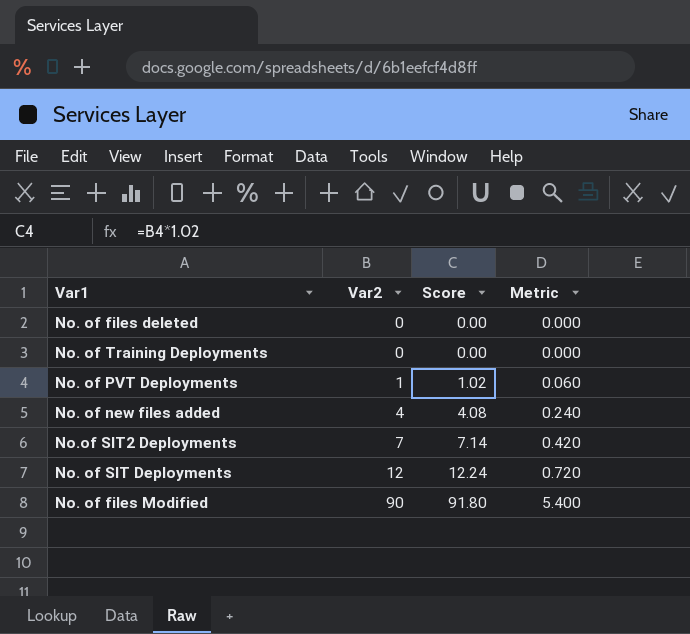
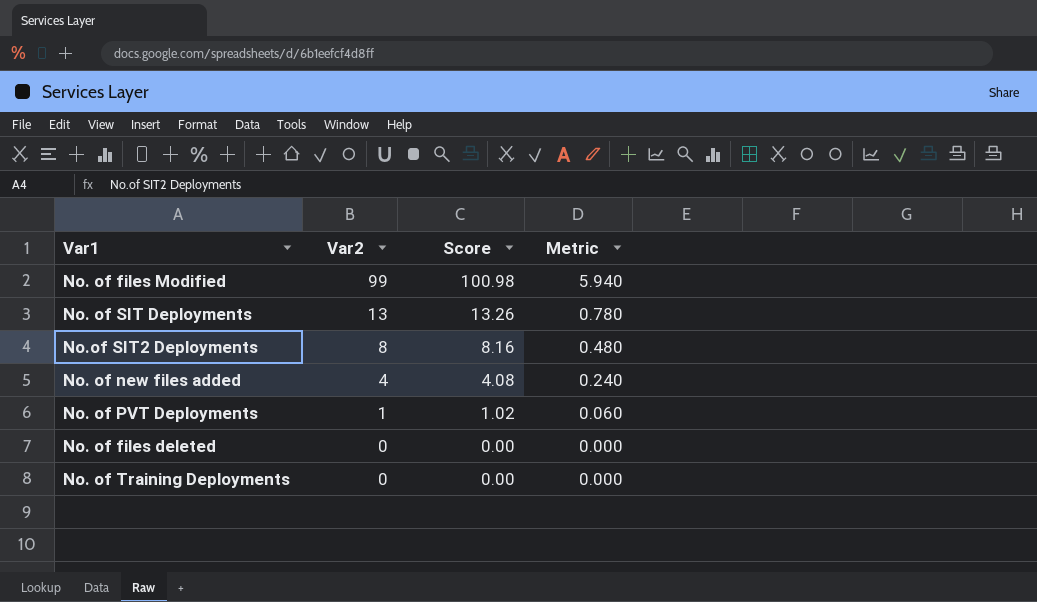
row order: Var2 ascending -> Var2 descending
No. of files Modified | Var2: 90 -> 99
No. of files Modified | Score: 91.80 -> 100.98
No. of files Modified | Metric: 5.400 -> 5.940
No. of SIT Deployments | Var2: 12 -> 13
No. of SIT Deployments | Score: 12.24 -> 13.26
No. of SIT Deployments | Metric: 0.720 -> 0.780
No.of SIT2 Deployments | Var2: 7 -> 8
No.of SIT2 Deployments | Score: 7.14 -> 8.16
No.of SIT2 Deployments | Metric: 0.420 -> 0.480

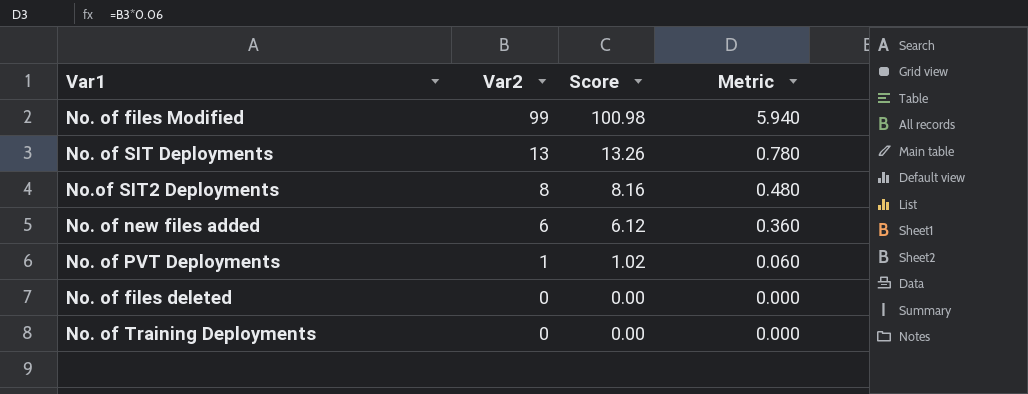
No. of new files added | Var2: 4 -> 6
No. of new files added | Score: 4.08 -> 6.12
No. of new files added | Metric: 0.240 -> 0.360

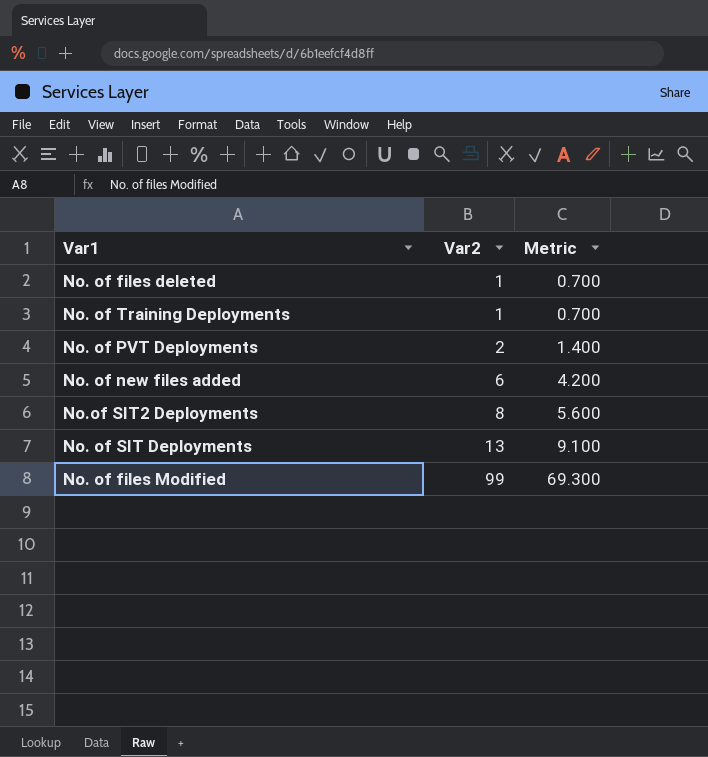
row order: Var2 descending -> Var2 ascending
column Score | formula: [Var2] * 1.02 -> none
column Metric | formula: [Var2] * 0.06 -> [Var2] * 0.7
No. of files deleted | Var2: 0 -> 1
No. of Training Deployments | Var2: 0 -> 1
No. of PVT Deployments | Var2: 1 -> 2

